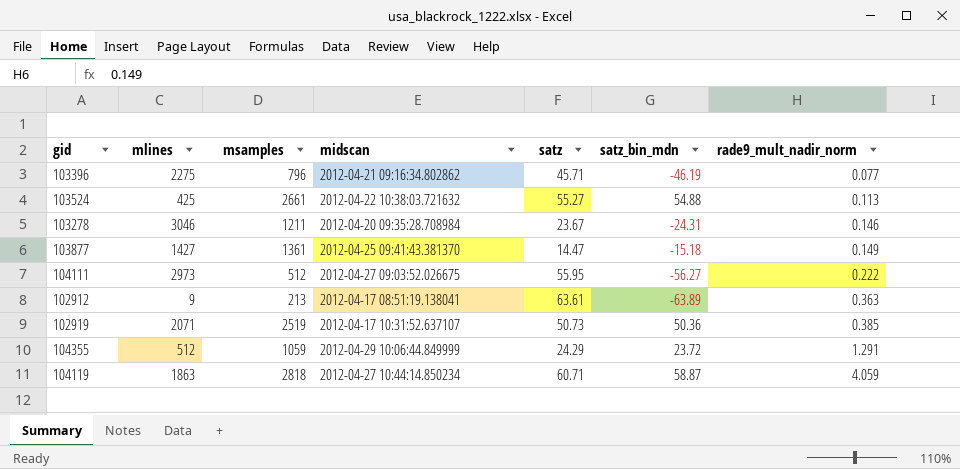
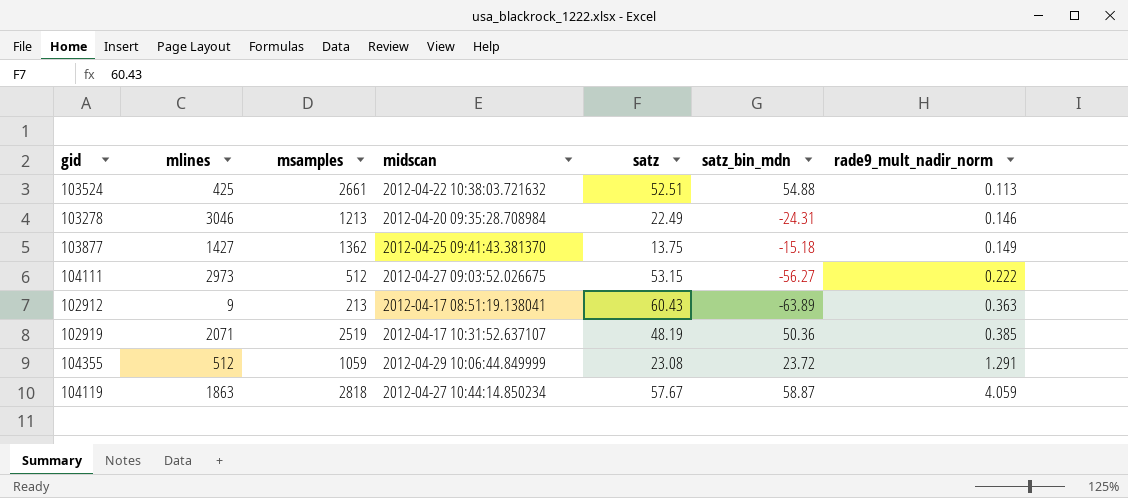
row 103396: 2275 | 796 | 2012-04-21 09:16:34.802862 | 45.71 | -46.19 | 0.077 -> none
103524 | satz: 55.27 -> 52.51
103278 | msamples: 1211 -> 1213
103278 | satz: 23.67 -> 22.49
103877 | msamples: 1361 -> 1362
103877 | satz: 14.47 -> 13.75
104111 | satz: 55.95 -> 53.15
102912 | satz: 63.61 -> 60.43
102919 | satz: 50.73 -> 48.19
104355 | satz: 24.29 -> 23.08
104119 | satz: 60.71 -> 57.67

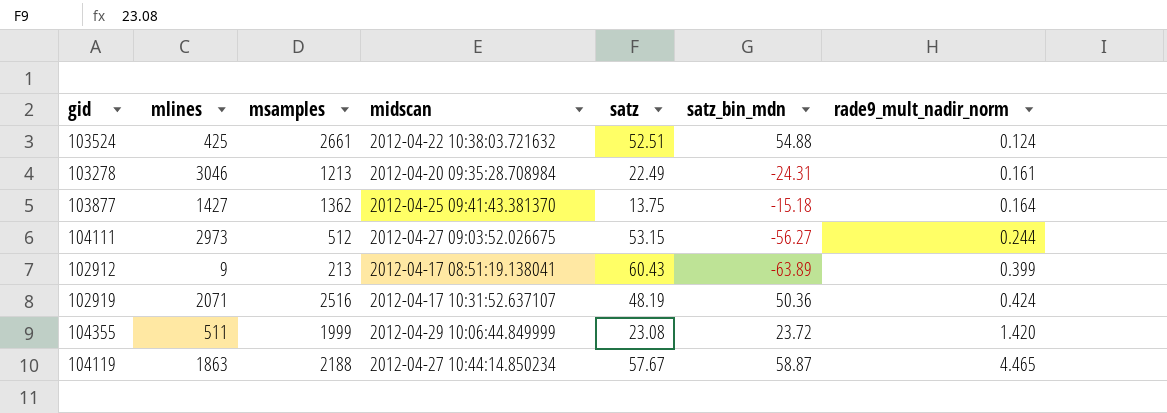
103524 | rade9_mult_nadir_norm: 0.113 -> 0.124
103278 | rade9_mult_nadir_norm: 0.146 -> 0.161
103877 | rade9_mult_nadir_norm: 0.149 -> 0.164
104111 | rade9_mult_nadir_norm: 0.222 -> 0.244
102912 | rade9_mult_nadir_norm: 0.363 -> 0.399
102919 | msamples: 2519 -> 2516
102919 | rade9_mult_nadir_norm: 0.385 -> 0.424
104355 | mlines: 512 -> 511
104355 | msamples: 1059 -> 1999
104355 | rade9_mult_nadir_norm: 1.291 -> 1.420
104119 | msamples: 2818 -> 2188
104119 | rade9_mult_nadir_norm: 4.059 -> 4.465

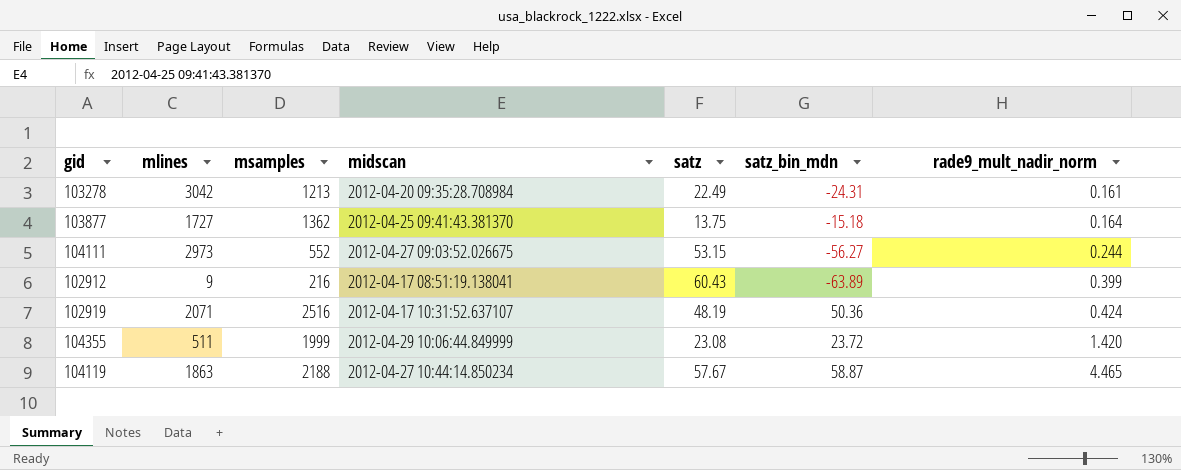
row 103524: 425 | 2661 | 2012-04-22 10:38:03.721632 | 52.51 | 54.88 | 0.124 -> none
103278 | mlines: 3046 -> 3042
103877 | mlines: 1427 -> 1727
104111 | msamples: 512 -> 552
102912 | msamples: 213 -> 216

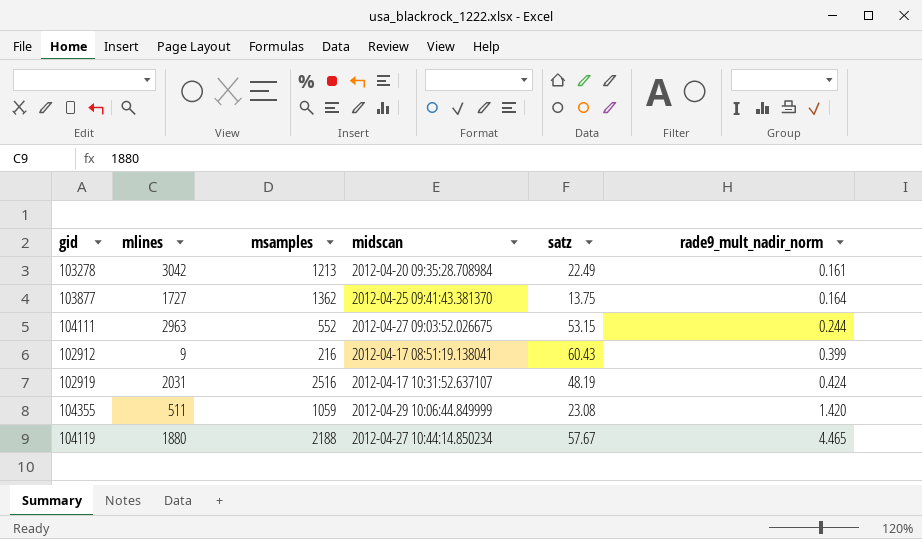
column satz_bin_mdn | position: 6 -> none
104111 | mlines: 2973 -> 2963
102919 | mlines: 2071 -> 2031
104355 | msamples: 1999 -> 1059
104119 | mlines: 1863 -> 1880

